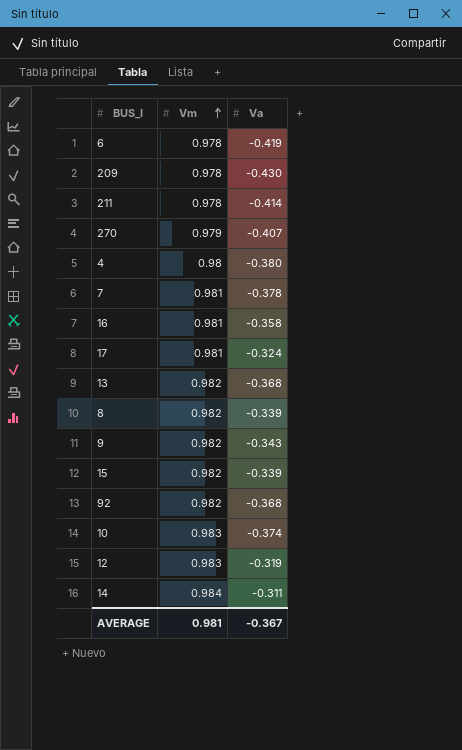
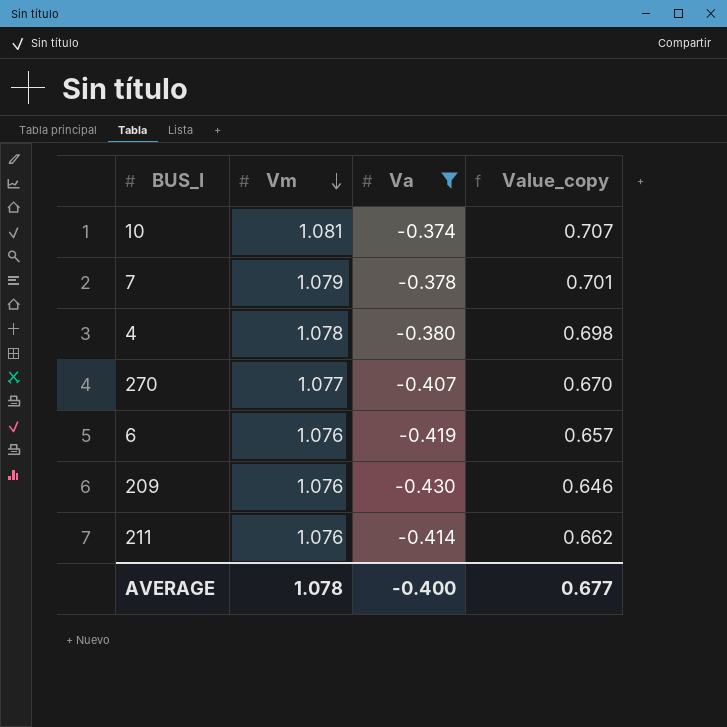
filter: none -> Va <= -0.374
row order: Vm ascending -> Vm descending
column Value_copy | formula: none -> [Vm] + [Va]
10 | Vm: 0.983 -> 1.081
7 | Vm: 0.981 -> 1.079
4 | Vm: 0.98 -> 1.078
270 | Vm: 0.979 -> 1.077
6 | Vm: 0.978 -> 1.076
209 | Vm: 0.978 -> 1.076
211 | Vm: 0.978 -> 1.076
AVERAGE | Vm: 0.981 -> 1.078
AVERAGE | Va: -0.367 -> -0.400

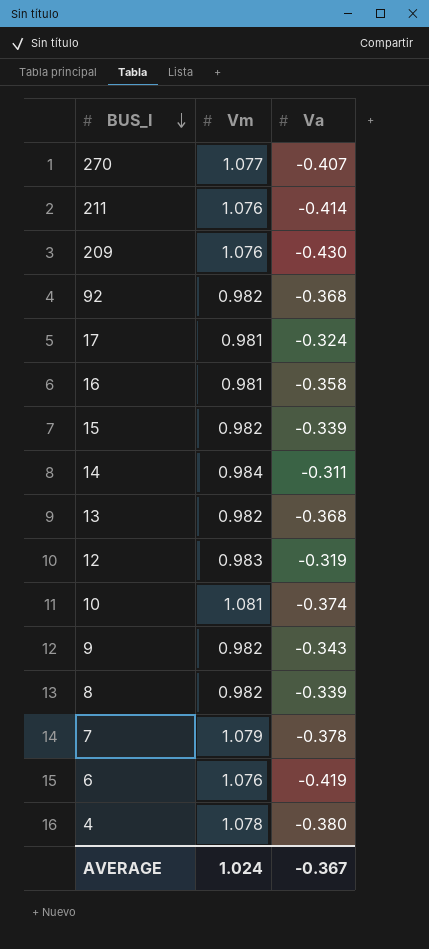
filter: Va <= -0.374 -> none
row order: Vm descending -> BUS_I descending
column Value_copy | formula: [Vm] + [Va] -> none
AVERAGE | Vm: 1.078 -> 1.024
AVERAGE | Va: -0.400 -> -0.367

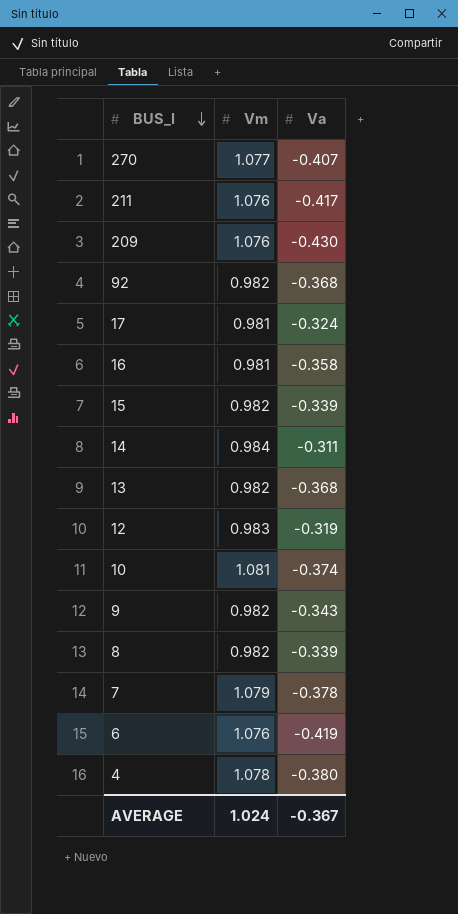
211 | Va: -0.414 -> -0.417

